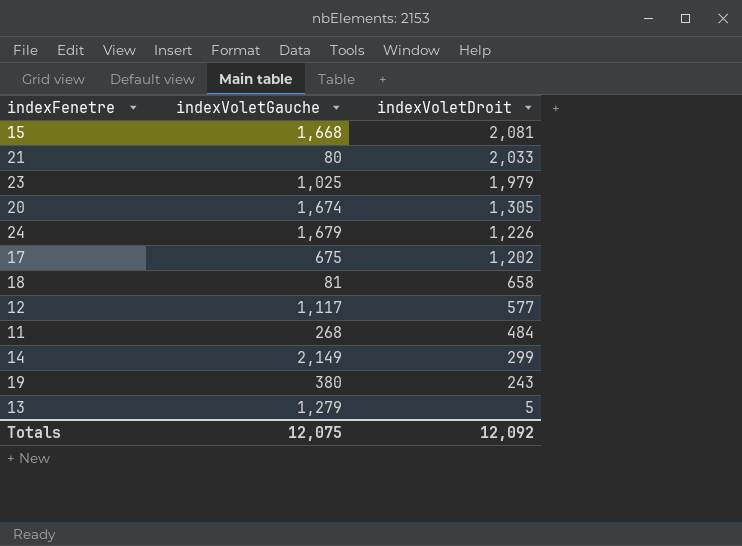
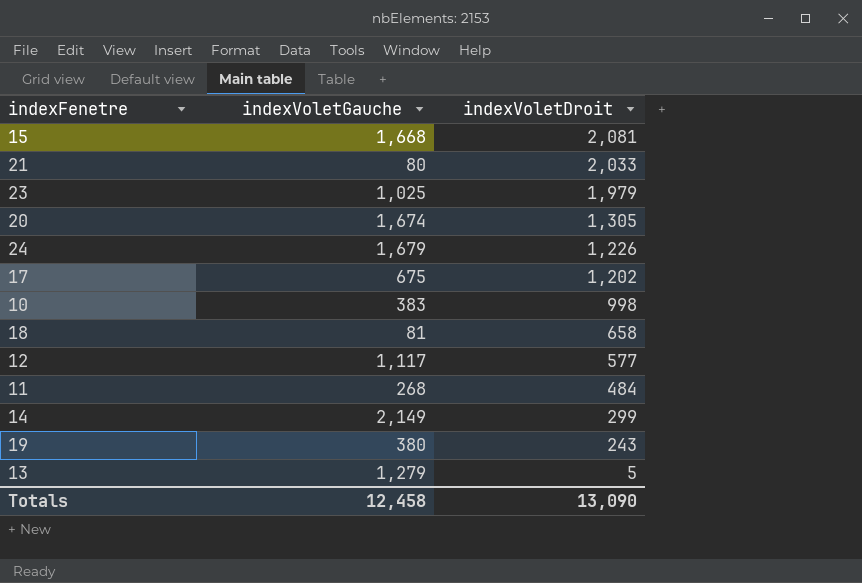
row 10: none -> 383 | 998
Totals | indexVoletGauche: 12,075 -> 12,458
Totals | indexVoletDroit: 12,092 -> 13,090

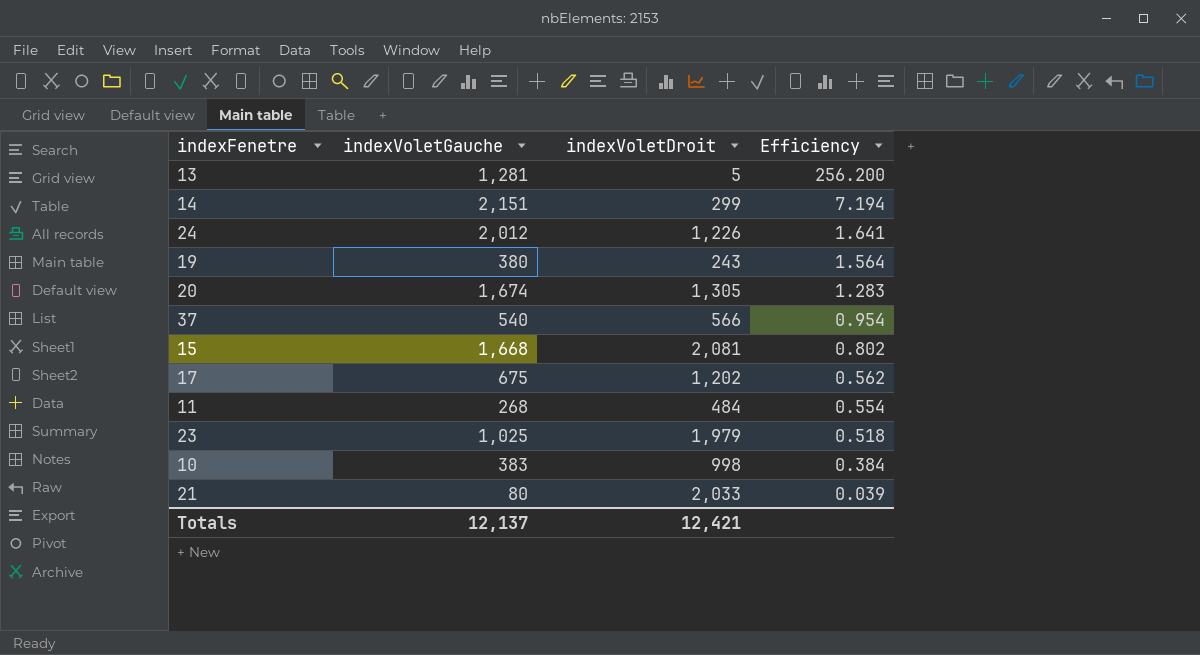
row order: indexVoletDroit descending -> Efficiency descending
column Efficiency | formula: none -> [indexVoletGauche] / [indexVoletDroit]
row 18: 81 | 658 -> none
row 12: 1,117 | 577 -> none
13 | indexVoletGauche: 1,279 -> 1,281
14 | indexVoletGauche: 2,149 -> 2,151
24 | indexVoletGauche: 1,679 -> 2,012
row 37: none -> 540 | 566 | 0.954
Totals | indexVoletGauche: 12,458 -> 12,137
Totals | indexVoletDroit: 13,090 -> 12,421

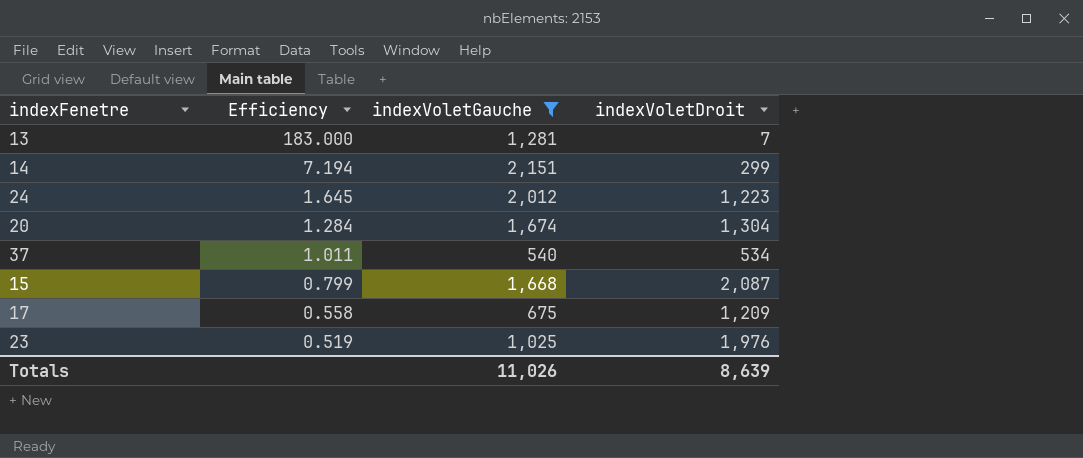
filter: none -> indexVoletGauche >= 540
column Efficiency | position: 4 -> 2
13 | Efficiency: 256.200 -> 183.000
13 | indexVoletDroit: 5 -> 7
24 | Efficiency: 1.641 -> 1.645
24 | indexVoletDroit: 1,226 -> 1,223
20 | Efficiency: 1.283 -> 1.284
20 | indexVoletDroit: 1,305 -> 1,304
37 | Efficiency: 0.954 -> 1.011
37 | indexVoletDroit: 566 -> 534
15 | Efficiency: 0.802 -> 0.799
15 | indexVoletDroit: 2,081 -> 2,087
17 | Efficiency: 0.562 -> 0.558
17 | indexVoletDroit: 1,202 -> 1,209
23 | Efficiency: 0.518 -> 0.519
23 | indexVoletDroit: 1,979 -> 1,976
Totals | indexVoletGauche: 12,137 -> 11,026
Totals | indexVoletDroit: 12,421 -> 8,639

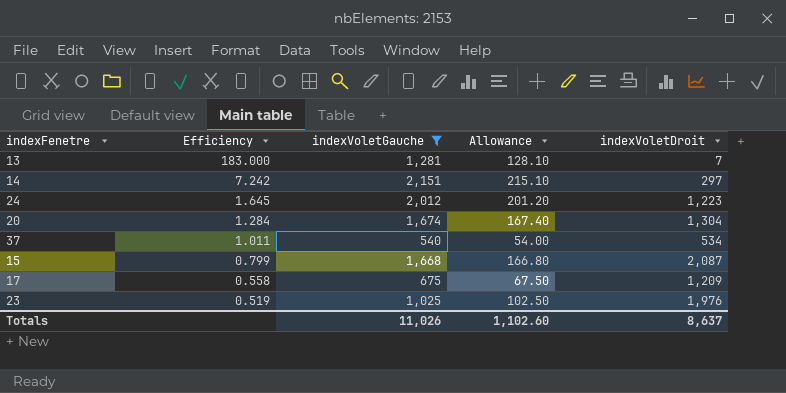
column Allowance | formula: none -> [indexVoletGauche] * 0.1
14 | Efficiency: 7.194 -> 7.242
14 | indexVoletDroit: 299 -> 297
Totals | indexVoletDroit: 8,639 -> 8,637

